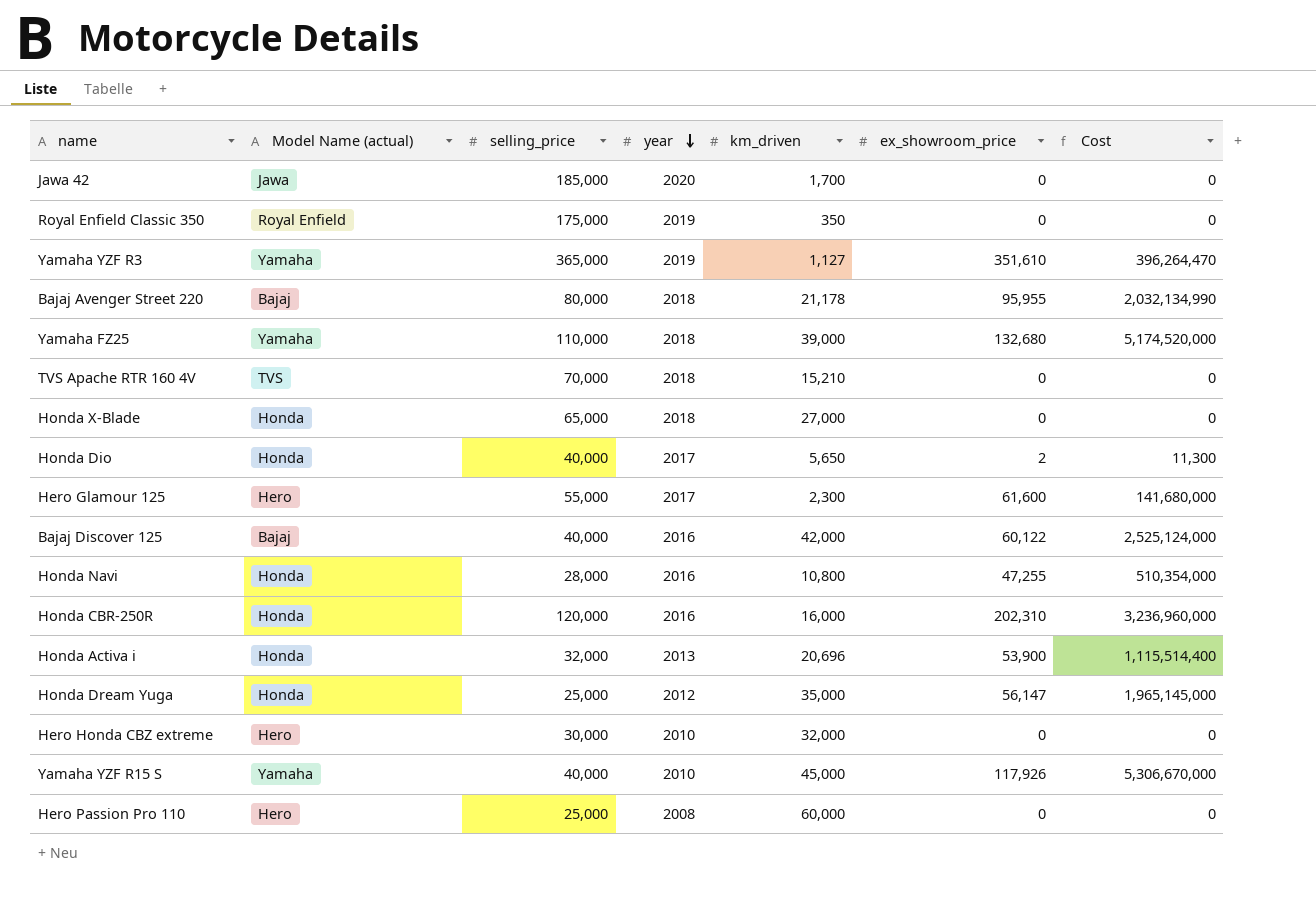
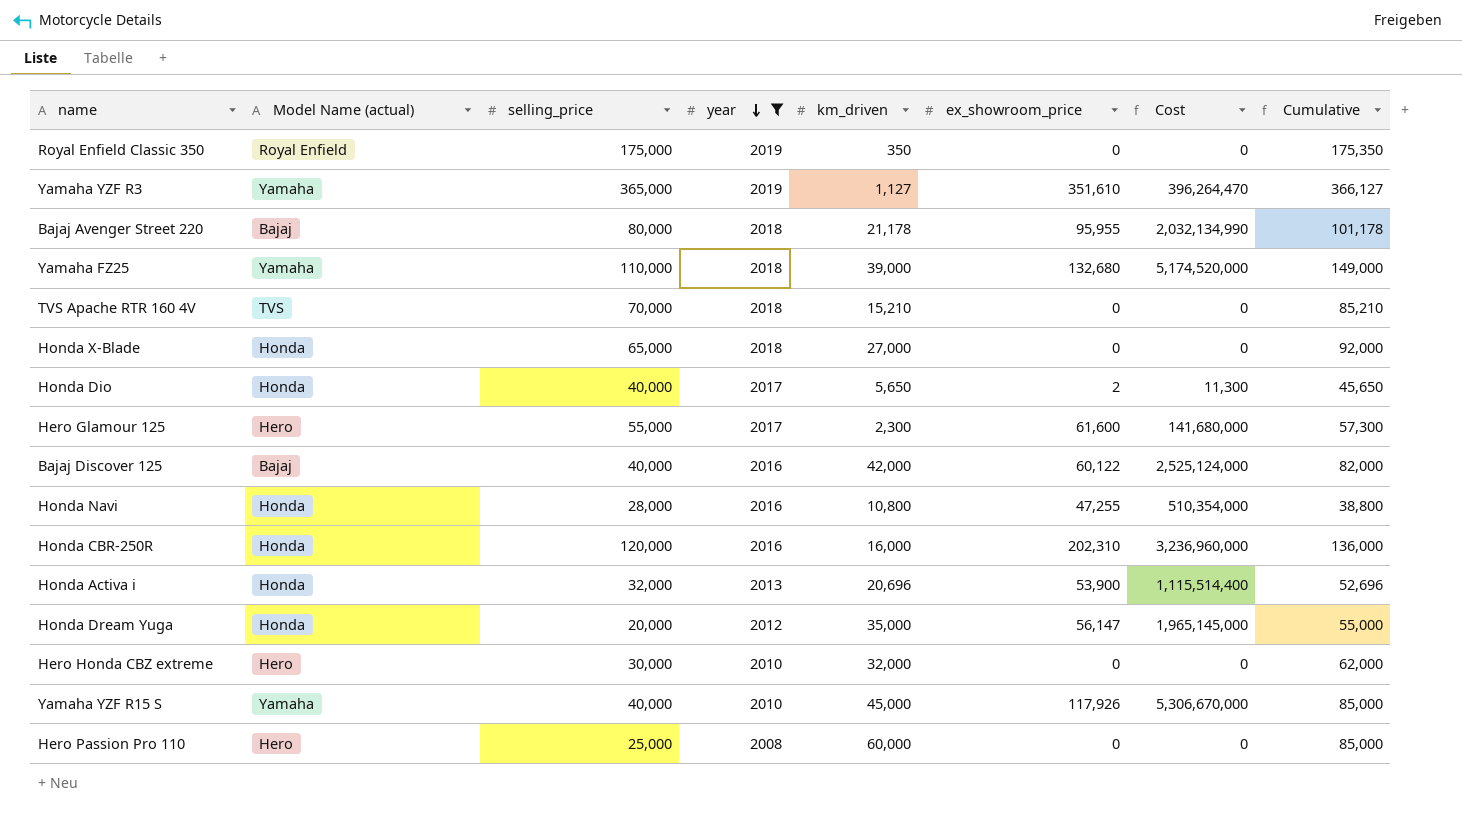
filter: none -> year != 2020
column Cumulative | formula: none -> [selling_price] + [km_driven]
Honda Dream Yuga | selling_price: 25,000 -> 20,000

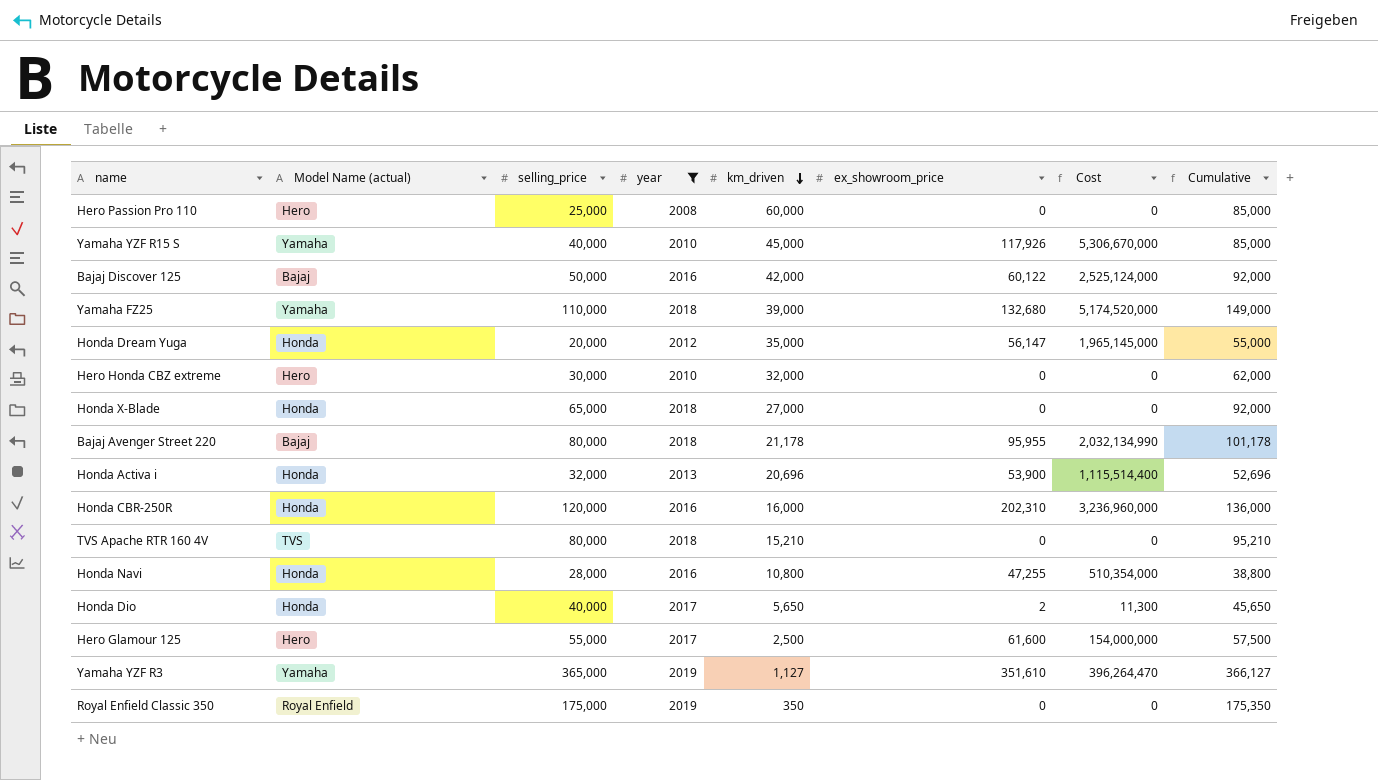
row order: year descending -> km_driven descending
Bajaj Discover 125 | selling_price: 40,000 -> 50,000
Bajaj Discover 125 | Cumulative: 82,000 -> 92,000
TVS Apache RTR 160 4V | selling_price: 70,000 -> 80,000
TVS Apache RTR 160 4V | Cumulative: 85,210 -> 95,210
Hero Glamour 125 | km_driven: 2,300 -> 2,500
Hero Glamour 125 | Cost: 141,680,000 -> 154,000,000
Hero Glamour 125 | Cumulative: 57,300 -> 57,500

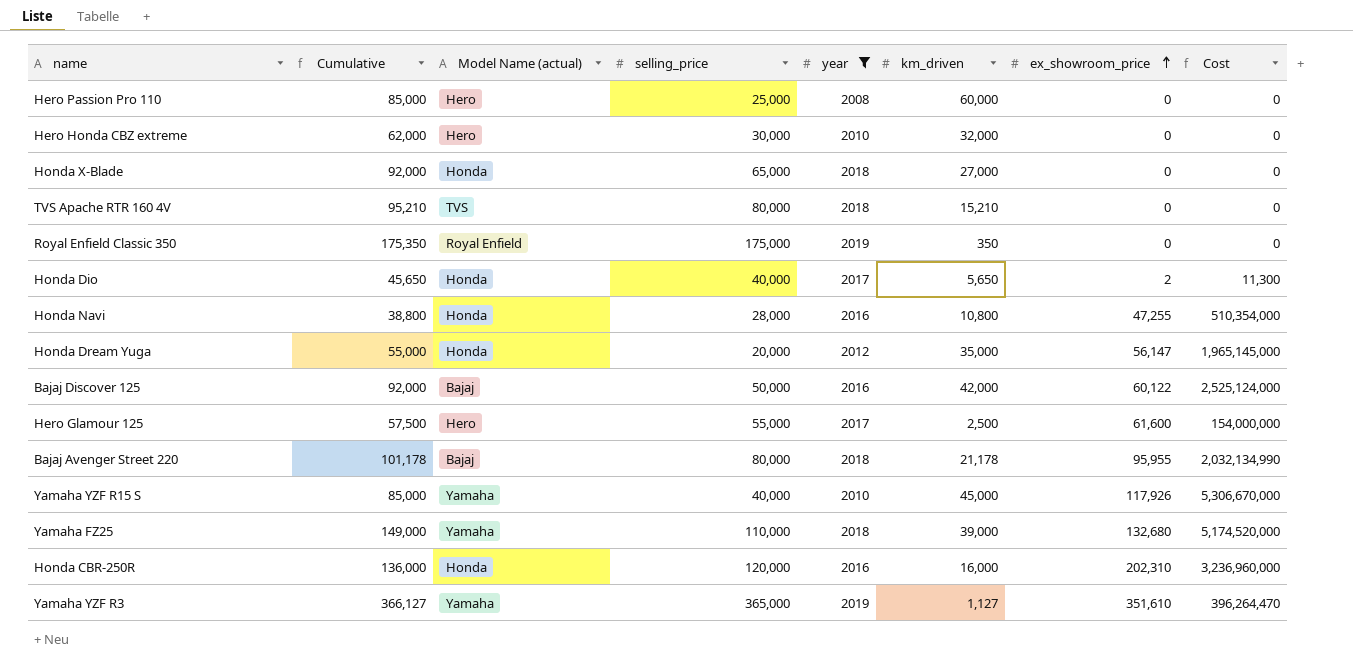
row order: km_driven descending -> ex_showroom_price ascending
column Cumulative | position: 8 -> 2
row Honda Activa i: Honda | 32,000 | 2013 | 20,696 | 53,900 | 1,115,514,400 | 52,696 -> none

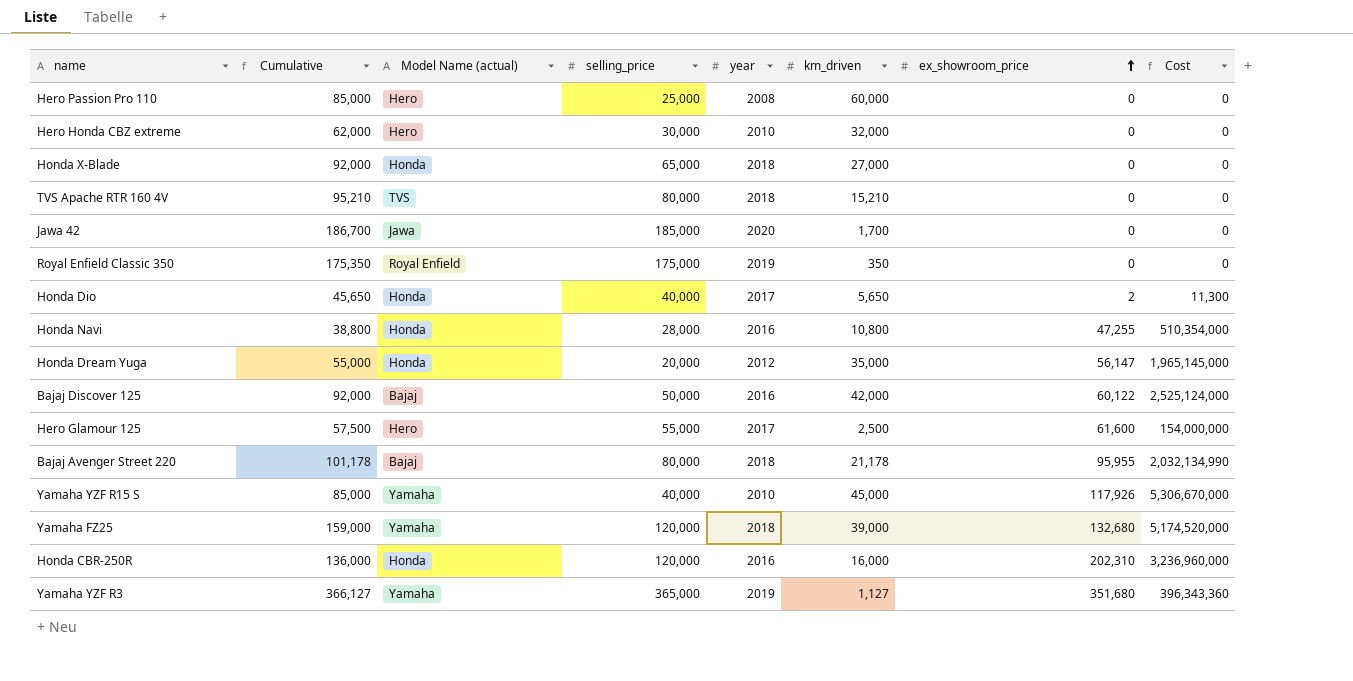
filter: year != 2020 -> none
Yamaha FZ25 | Cumulative: 149,000 -> 159,000
Yamaha FZ25 | selling_price: 110,000 -> 120,000
Yamaha YZF R3 | ex_showroom_price: 351,610 -> 351,680
Yamaha YZF R3 | Cost: 396,264,470 -> 396,343,360

